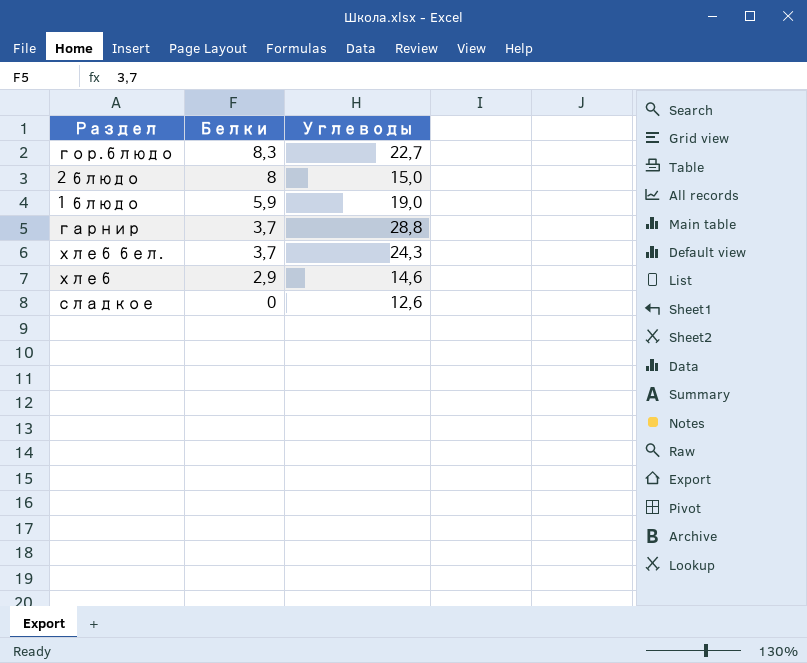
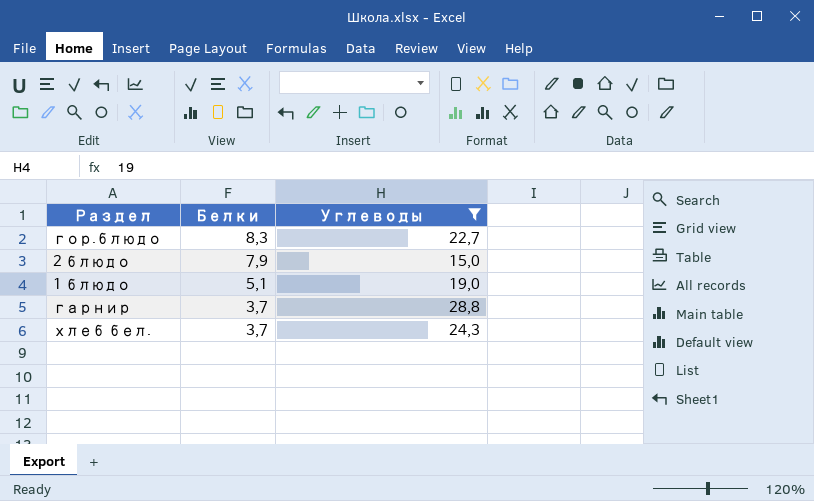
filter: none -> Углеводы >= 15,0
2 блюдо | Белки: 8 -> 7,9
1 блюдо | Белки: 5,9 -> 5,1

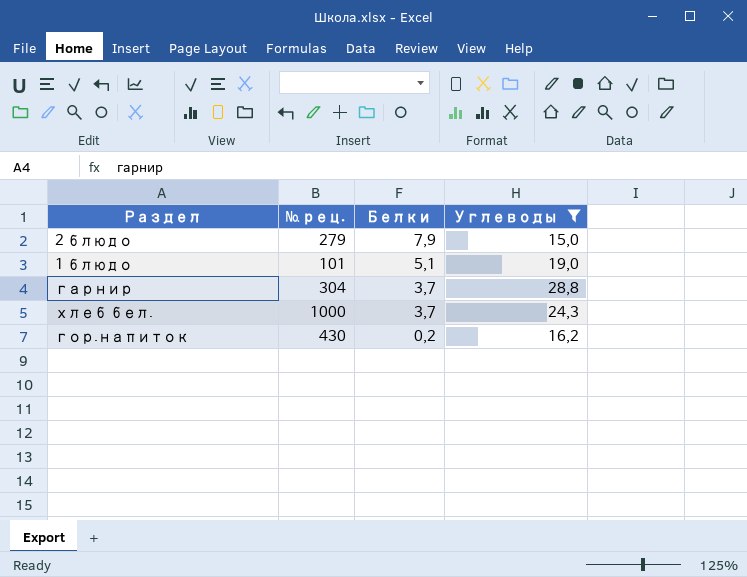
column № рец. | position: none -> 2
row гор.блюдо: 8,3 | 22,7 -> none
row гор.напиток: none -> 430 | 0,2 | 16,2

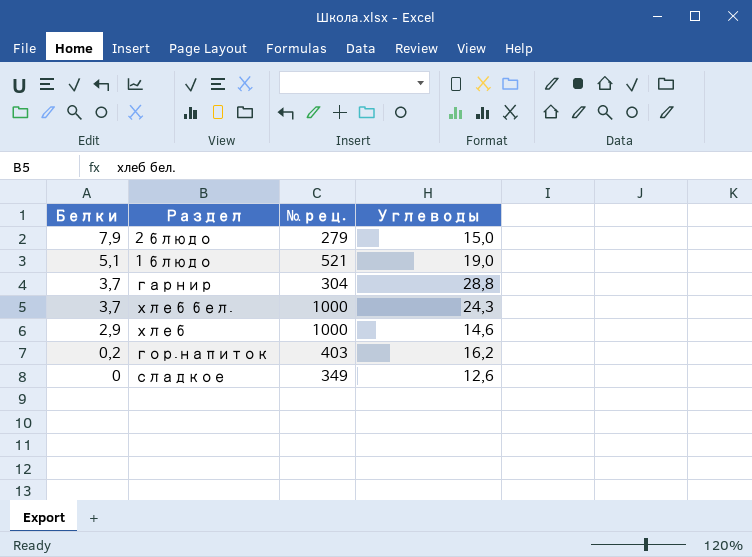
filter: Углеводы >= 15,0 -> none
column Белки | position: 3 -> 1
1 блюдо | № рец.: 101 -> 521
гор.напиток | № рец.: 430 -> 403

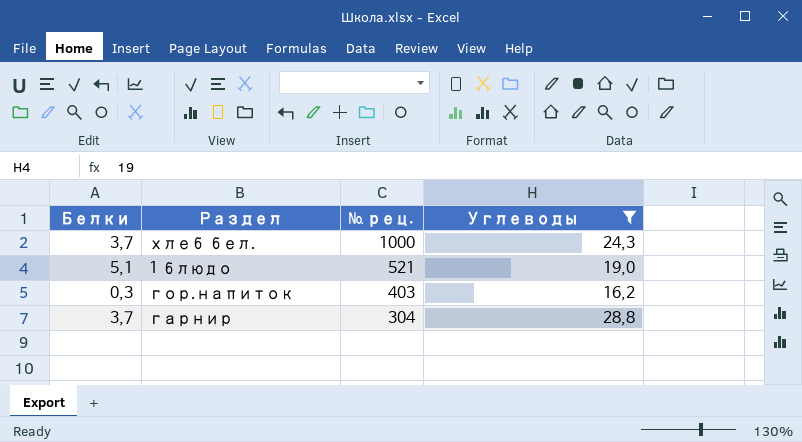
filter: none -> Углеводы >= 16,2
row order: Белки descending -> № рец. descending
гор.напиток | Белки: 0,2 -> 0,3

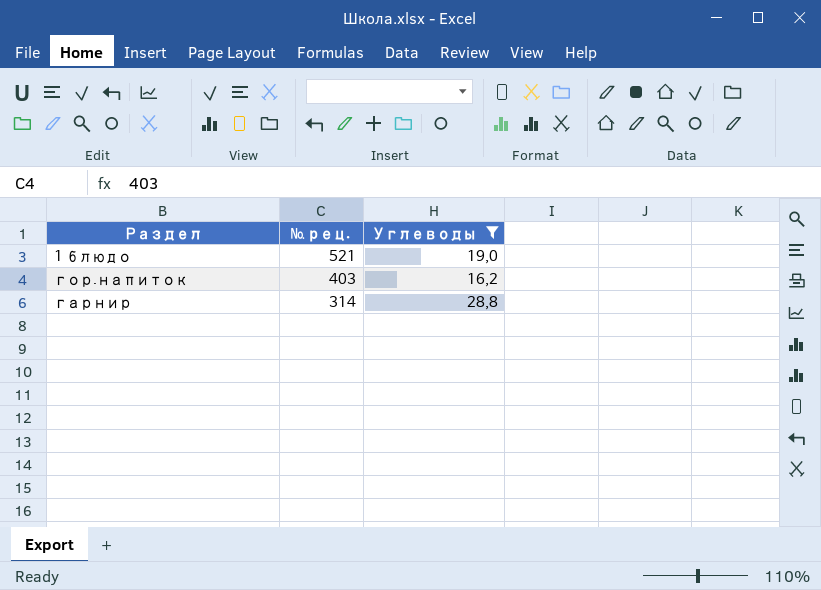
column Белки | position: 1 -> none
row хлеб бел.: 3,7 | 1000 | 24,3 -> none
гарнир | № рец.: 304 -> 314

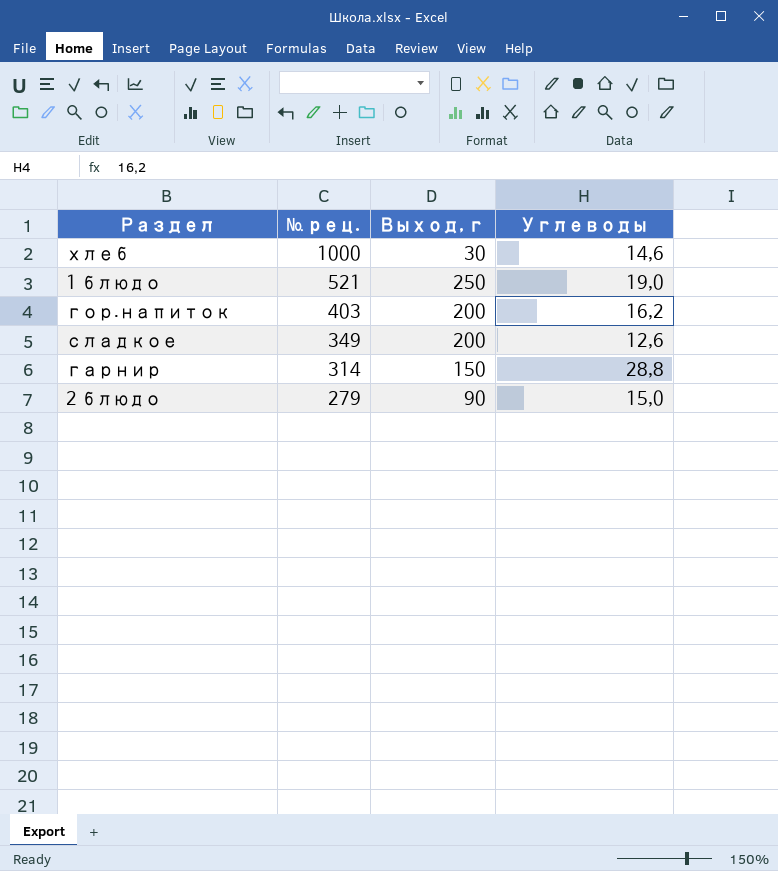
filter: Углеводы >= 16,2 -> none
column Выход, г | position: none -> 3

